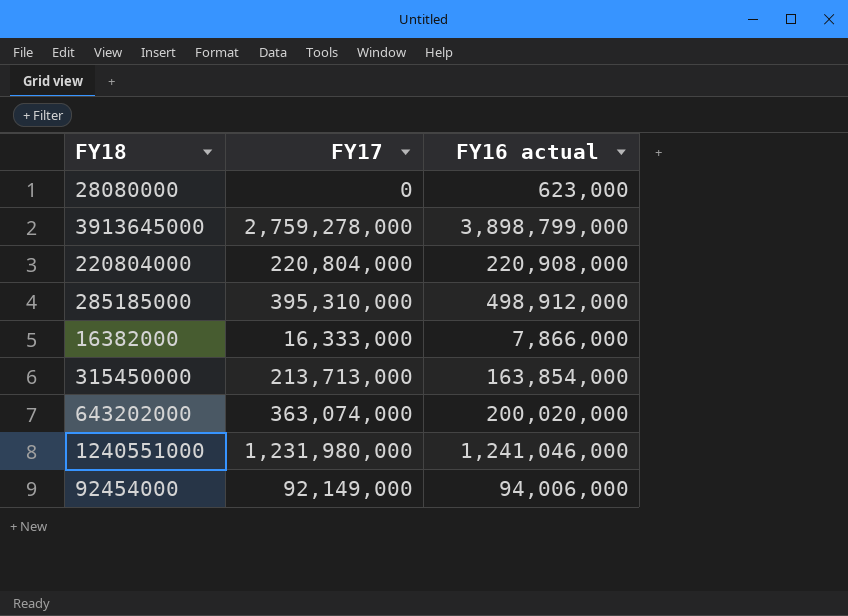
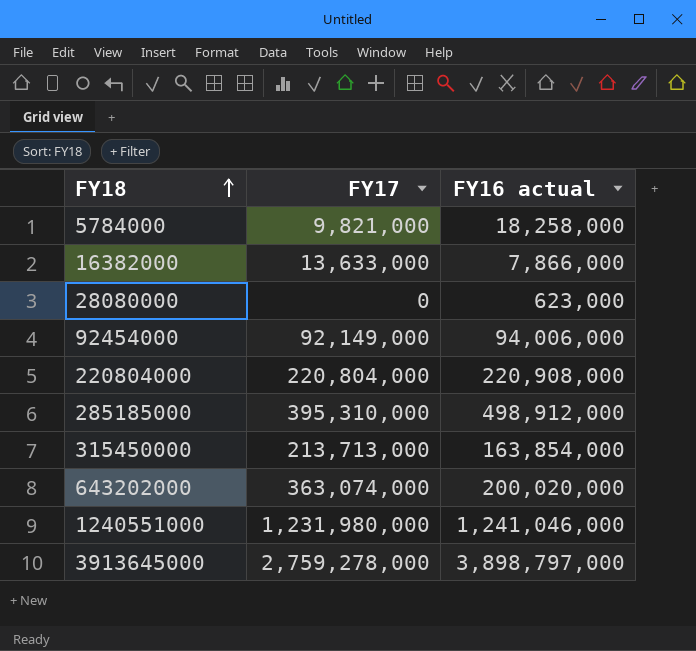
row order: none -> FY18 ascending
row 5784000: none -> 9,821,000 | 18,258,000
16382000 | FY17: 16,333,000 -> 13,633,000
3913645000 | FY16 actual: 3,898,799,000 -> 3,898,797,000

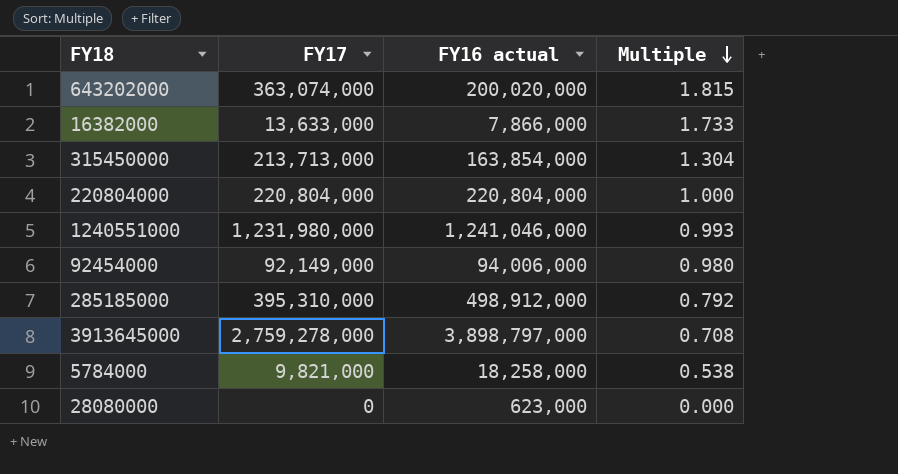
row order: FY18 ascending -> Multiple descending
column Multiple | formula: none -> [FY17] / [FY16 actual]
220804000 | FY16 actual: 220,908,000 -> 220,804,000

